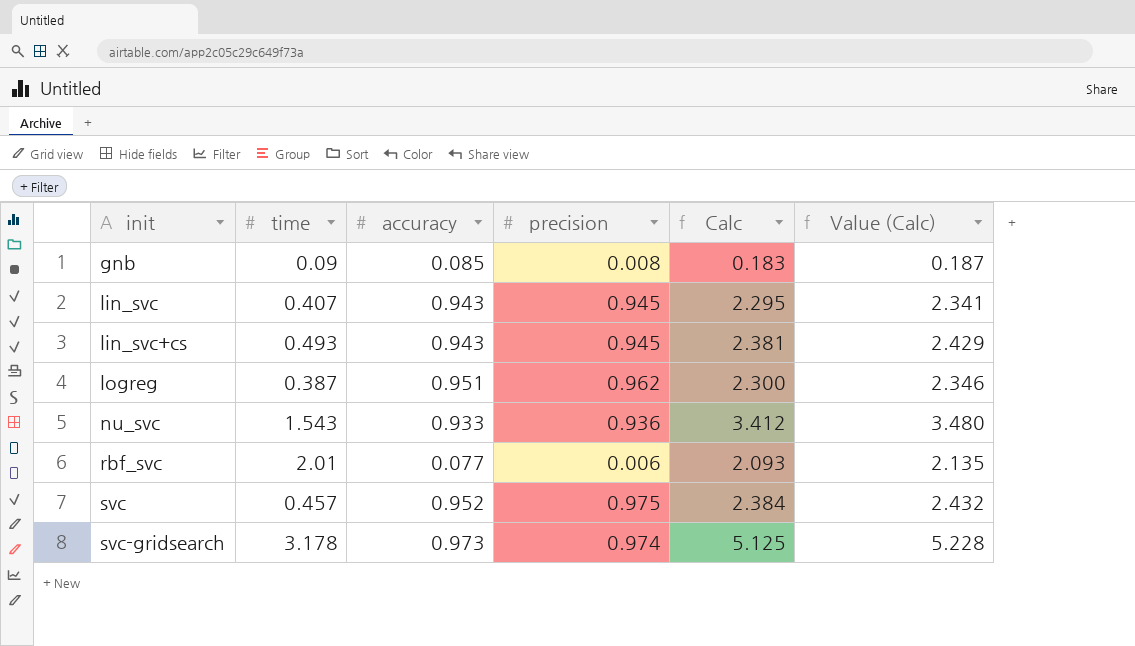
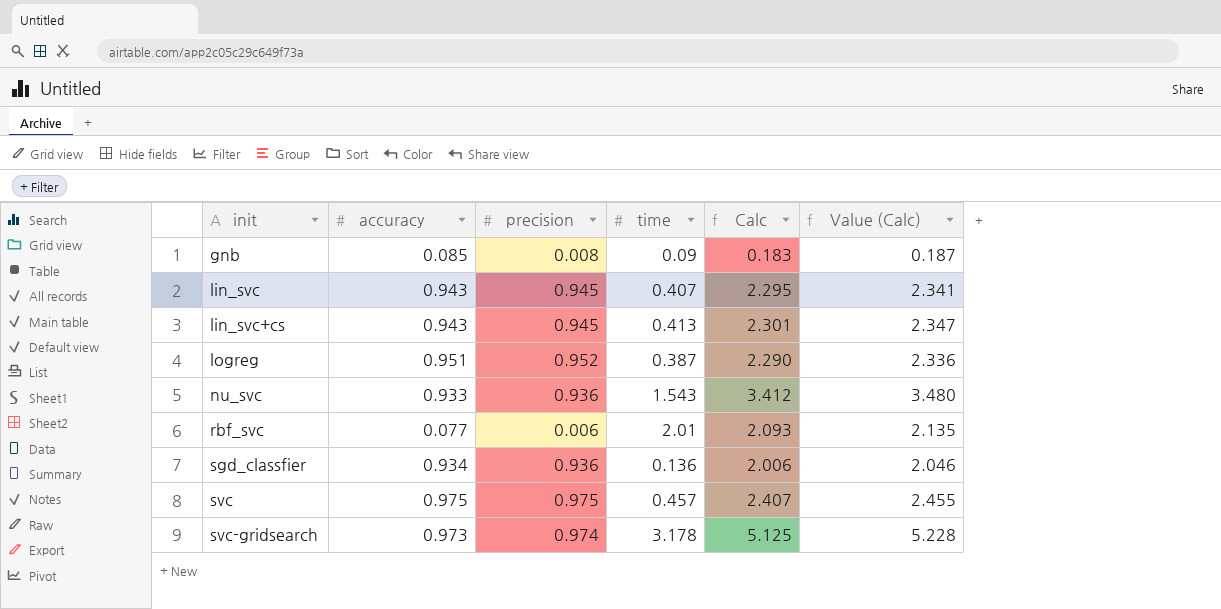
column time | position: 2 -> 4
lin_svc+cs | time: 0.493 -> 0.413
lin_svc+cs | Calc: 2.381 -> 2.301
lin_svc+cs | Value (Calc): 2.429 -> 2.347
logreg | precision: 0.962 -> 0.952
logreg | Calc: 2.300 -> 2.290
logreg | Value (Calc): 2.346 -> 2.336
row sgd_classfier: none -> 0.934 | 0.936 | 0.136 | 2.006 | 2.046
svc | accuracy: 0.952 -> 0.975
svc | Calc: 2.384 -> 2.407
svc | Value (Calc): 2.432 -> 2.455

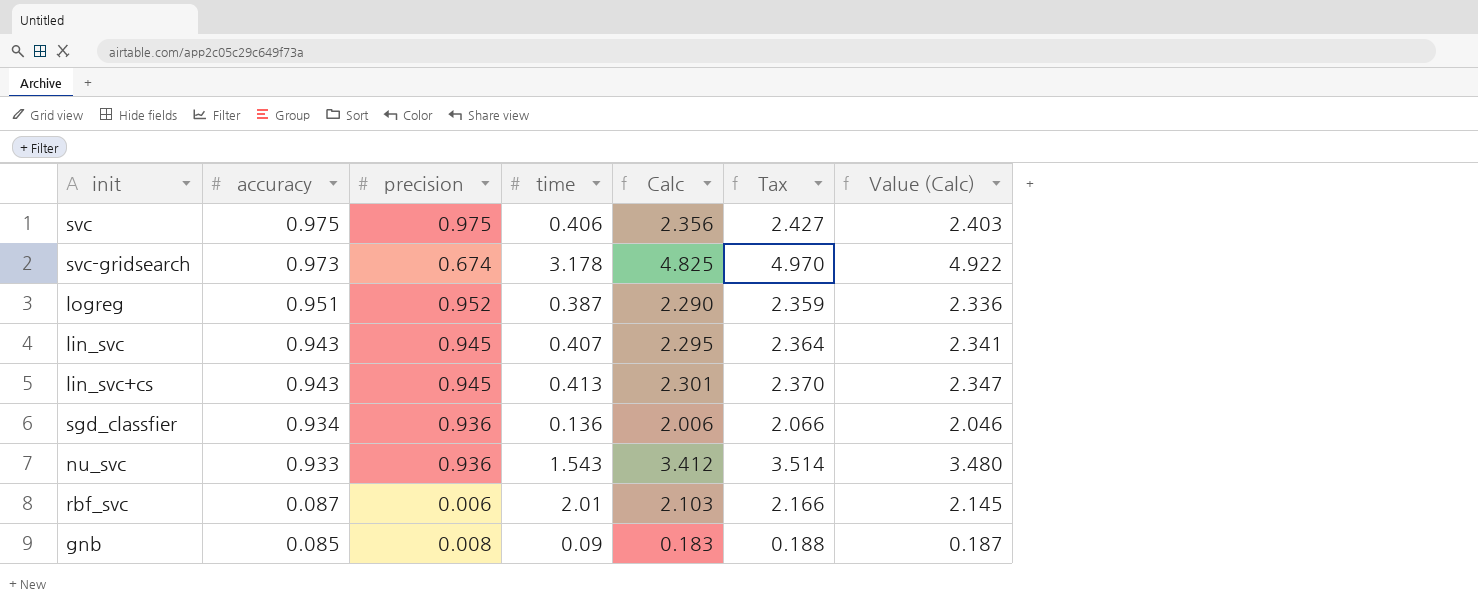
row order: init ascending -> accuracy descending
column Tax | formula: none -> [Calc] * 1.03
svc | time: 0.457 -> 0.406
svc | Calc: 2.407 -> 2.356
svc | Value (Calc): 2.455 -> 2.403
svc-gridsearch | precision: 0.974 -> 0.674
svc-gridsearch | Calc: 5.125 -> 4.825
svc-gridsearch | Value (Calc): 5.228 -> 4.922
rbf_svc | accuracy: 0.077 -> 0.087
rbf_svc | Calc: 2.093 -> 2.103
rbf_svc | Value (Calc): 2.135 -> 2.145

